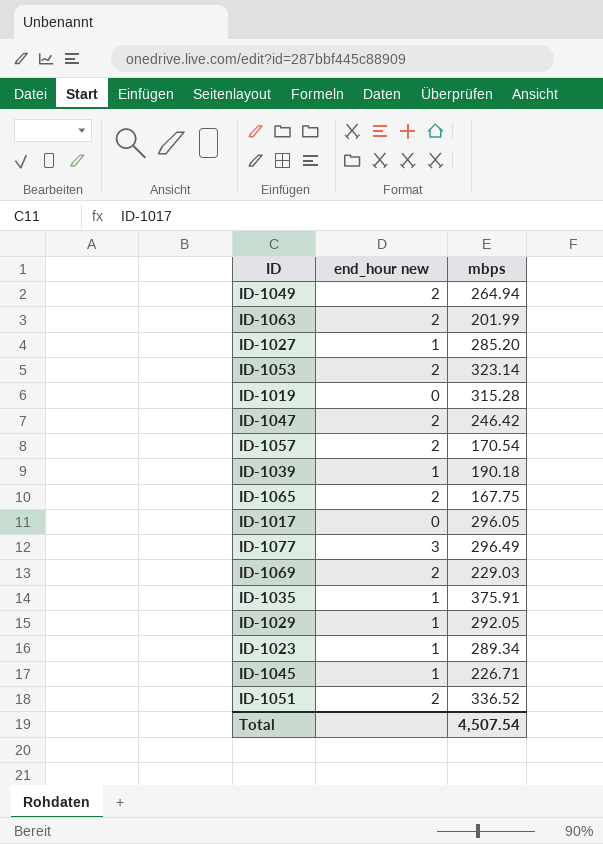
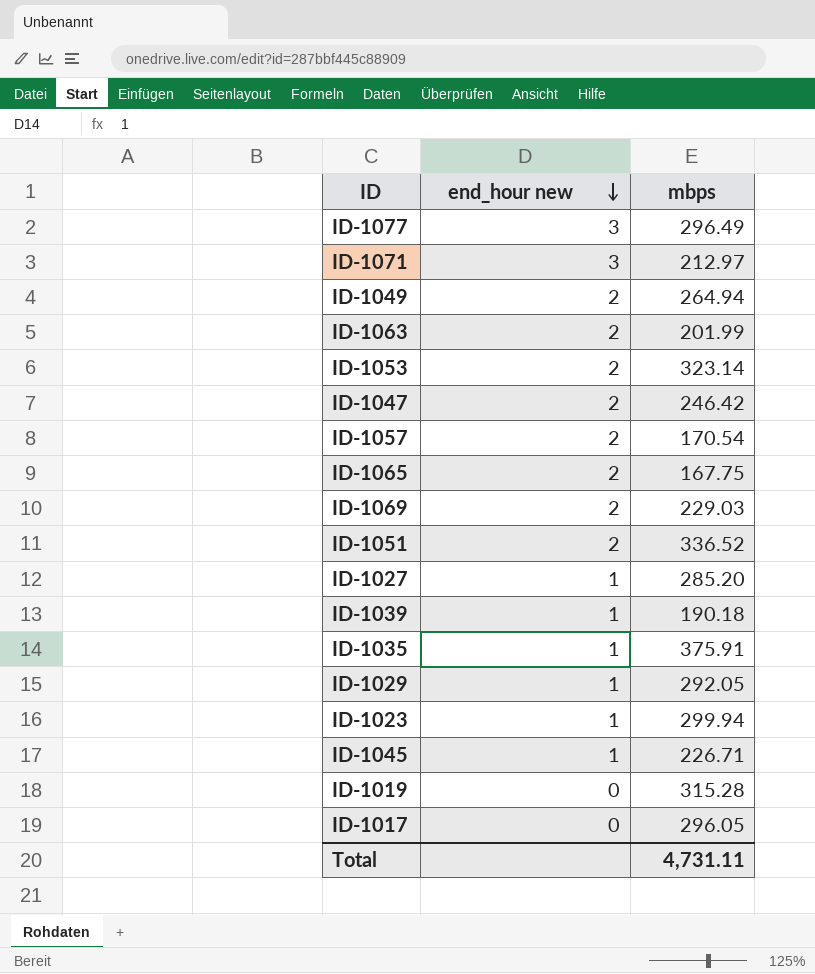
row order: none -> end_hour new descending
row ID-1071: none -> 3 | 212.97
ID-1023 | mbps: 289.34 -> 299.94
Total | mbps: 4,507.54 -> 4,731.11

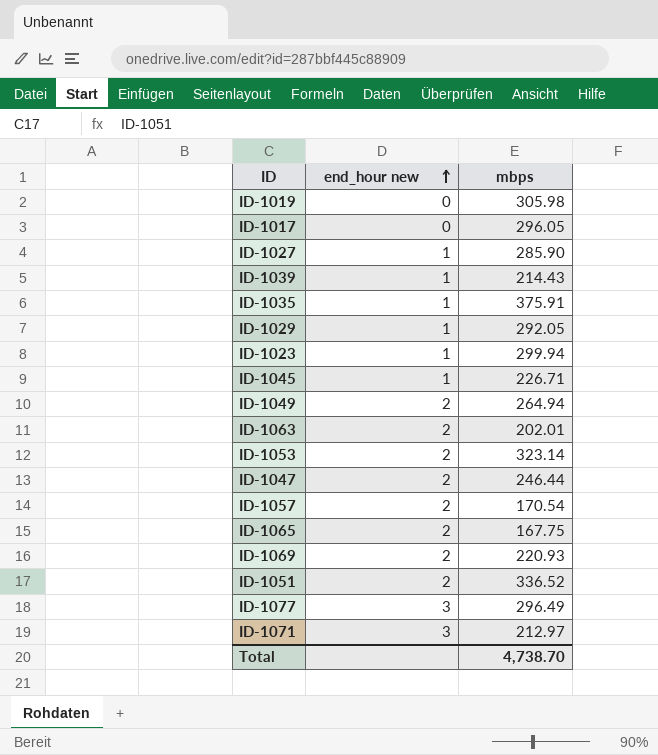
row order: end_hour new descending -> end_hour new ascending
ID-1019 | mbps: 315.28 -> 305.98
ID-1027 | mbps: 285.20 -> 285.90
ID-1039 | mbps: 190.18 -> 214.43
ID-1063 | mbps: 201.99 -> 202.01
ID-1047 | mbps: 246.42 -> 246.44
ID-1069 | mbps: 229.03 -> 220.93
Total | mbps: 4,731.11 -> 4,738.70

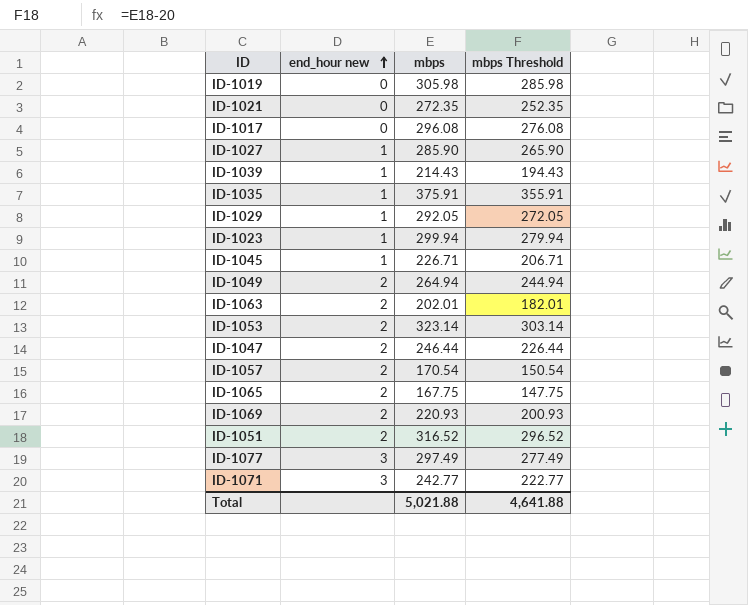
column mbps Threshold | formula: none -> [mbps] - 20
row ID-1021: none -> 0 | 272.35 | 252.35
ID-1017 | mbps: 296.05 -> 296.08
ID-1051 | mbps: 336.52 -> 316.52
ID-1077 | mbps: 296.49 -> 297.49
ID-1071 | mbps: 212.97 -> 242.77
Total | mbps: 4,738.70 -> 5,021.88

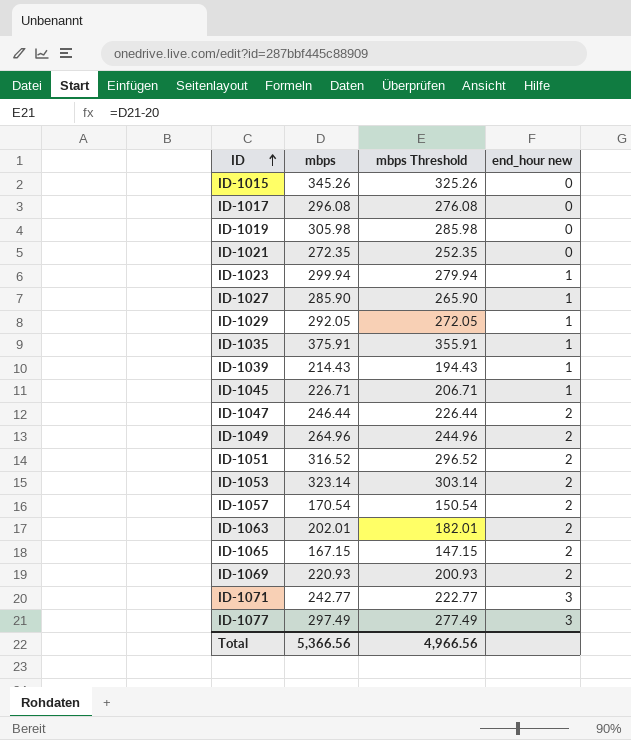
row order: end_hour new ascending -> ID ascending
column end_hour new | position: 2 -> 4
row ID-1015: none -> 345.26 | 325.26 | 0
ID-1049 | mbps: 264.94 -> 264.96
ID-1049 | mbps Threshold: 244.94 -> 244.96
ID-1065 | mbps: 167.75 -> 167.15
ID-1065 | mbps Threshold: 147.75 -> 147.15
Total | mbps: 5,021.88 -> 5,366.56
Total | mbps Threshold: 4,641.88 -> 4,966.56

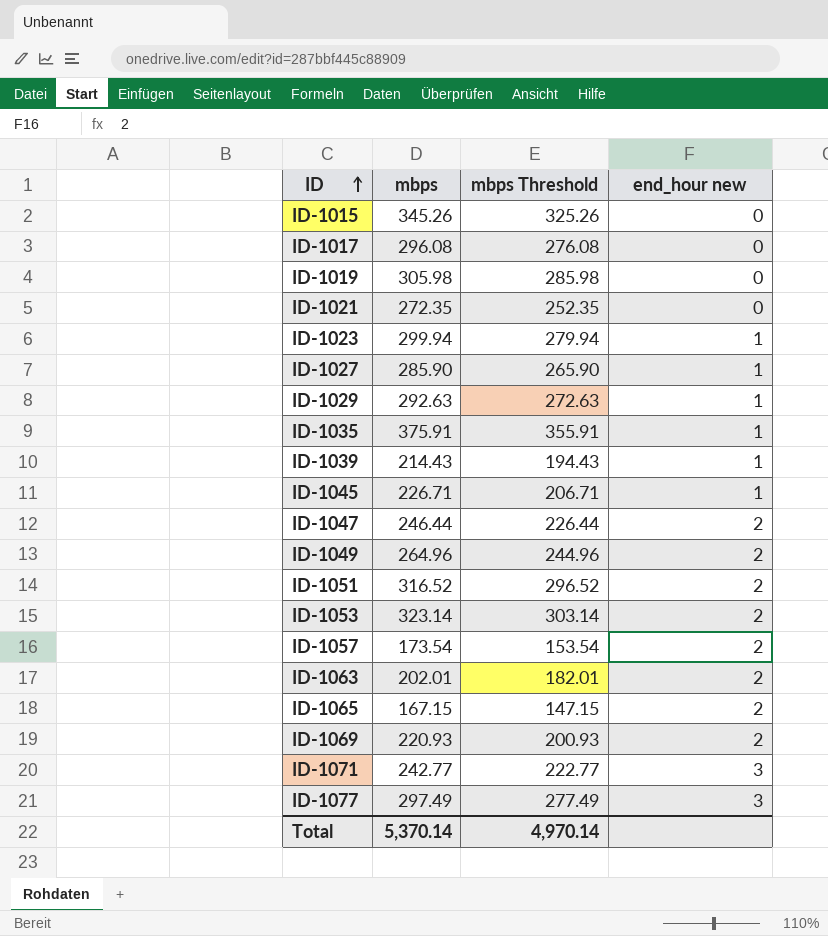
ID-1029 | mbps: 292.05 -> 292.63
ID-1029 | mbps Threshold: 272.05 -> 272.63
ID-1057 | mbps: 170.54 -> 173.54
ID-1057 | mbps Threshold: 150.54 -> 153.54
Total | mbps: 5,366.56 -> 5,370.14
Total | mbps Threshold: 4,966.56 -> 4,970.14

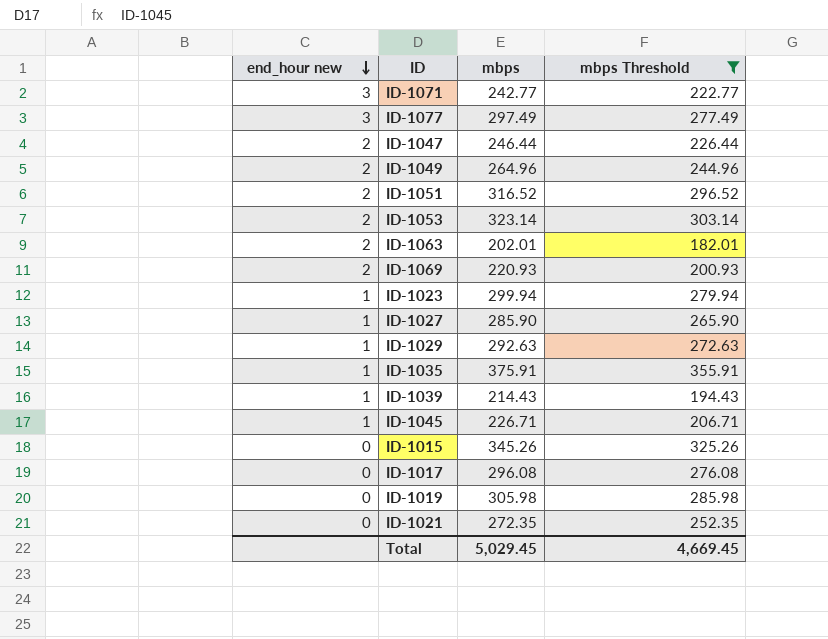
filter: none -> mbps Threshold >= 182.01
row order: ID ascending -> end_hour new descending
column end_hour new | position: 4 -> 1
Total | mbps: 5,370.14 -> 5,029.45
Total | mbps Threshold: 4,970.14 -> 4,669.45

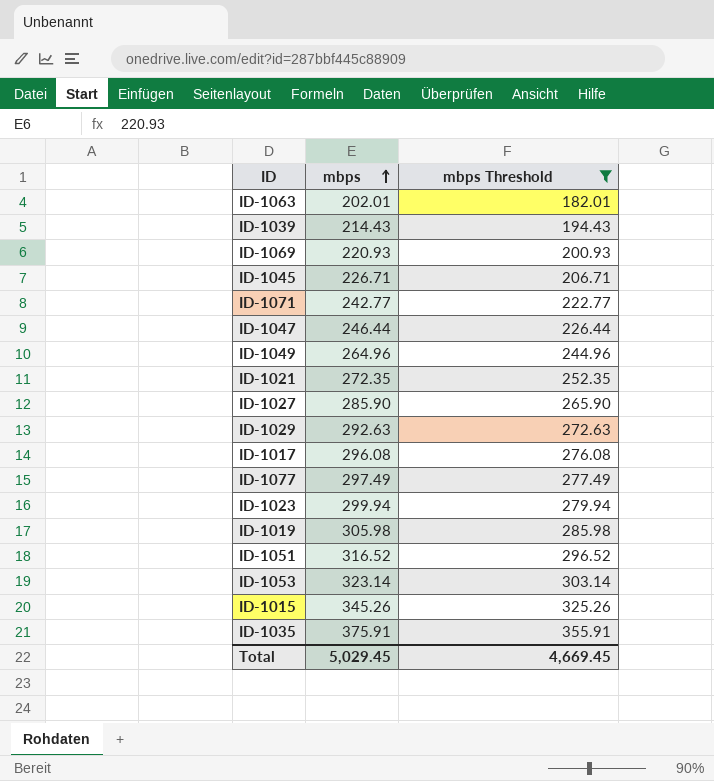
row order: end_hour new descending -> mbps ascending
column end_hour new | position: 1 -> none

